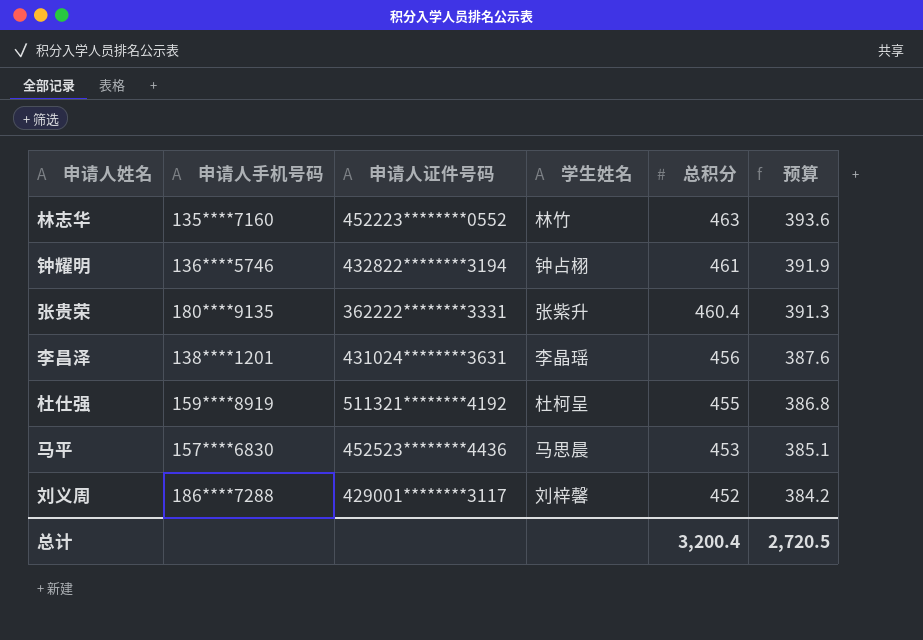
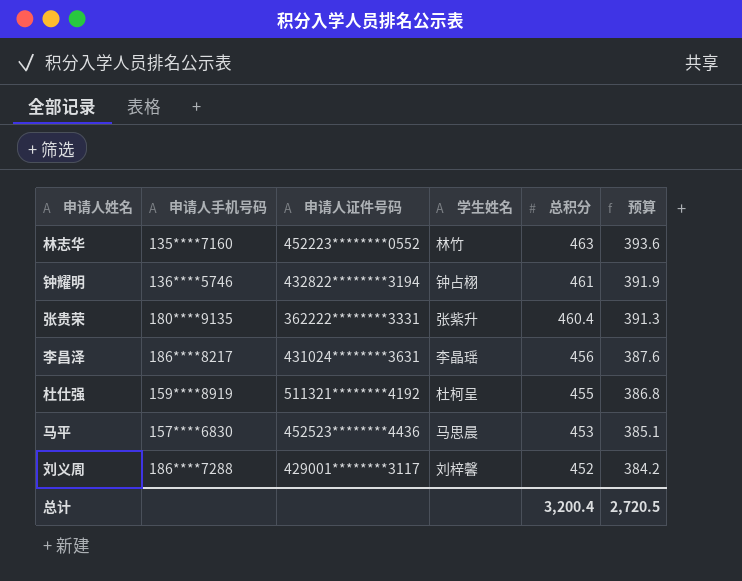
李昌泽 | 申请人手机号码: 138****1201 -> 186****8217

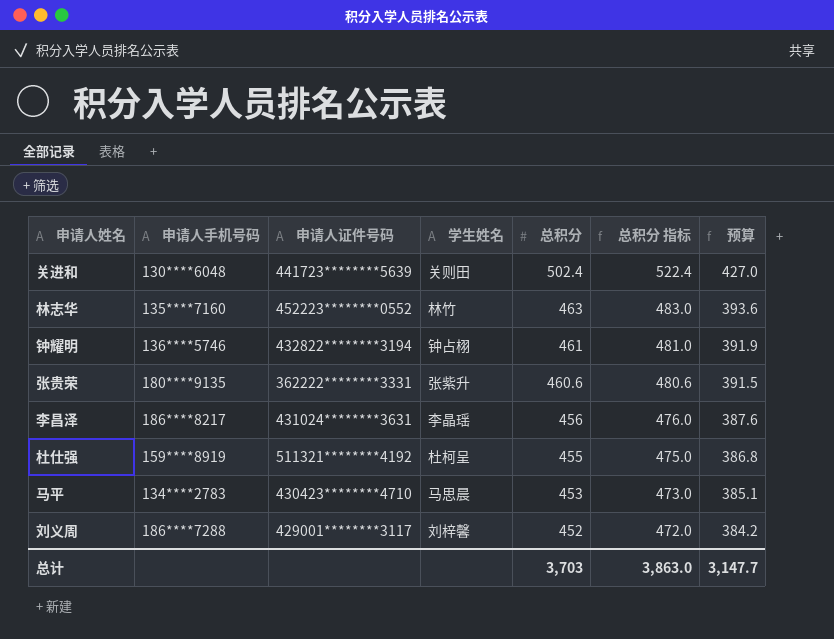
column 总积分 指标 | formula: none -> [总积分] + 20
row 关进和: none -> 130****6048 | 441723********5639 | 关则田 | 502.4 | 522.4 | 427.0
张贵荣 | 总积分: 460.4 -> 460.6
张贵荣 | 预算: 391.3 -> 391.5
马平 | 申请人手机号码: 157****6830 -> 134****2783
马平 | 申请人证件号码: 452523********4436 -> 430423********4710
总计 | 总积分: 3,200.4 -> 3,703
总计 | 预算: 2,720.5 -> 3,147.7

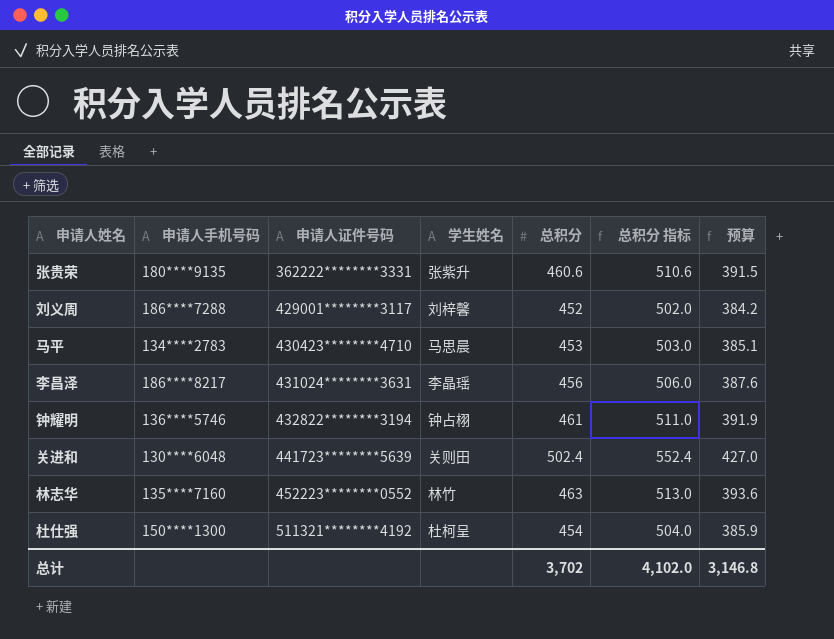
row order: 总积分 descending -> 申请人证件号码 ascending
column 总积分 指标 | formula: [总积分] + 20 -> [总积分] + 50
杜仕强 | 申请人手机号码: 159****8919 -> 150****1300
杜仕强 | 总积分: 455 -> 454
杜仕强 | 预算: 386.8 -> 385.9
总计 | 总积分: 3,703 -> 3,702
总计 | 总积分 指标: 3,863.0 -> 4,102.0
总计 | 预算: 3,147.7 -> 3,146.8

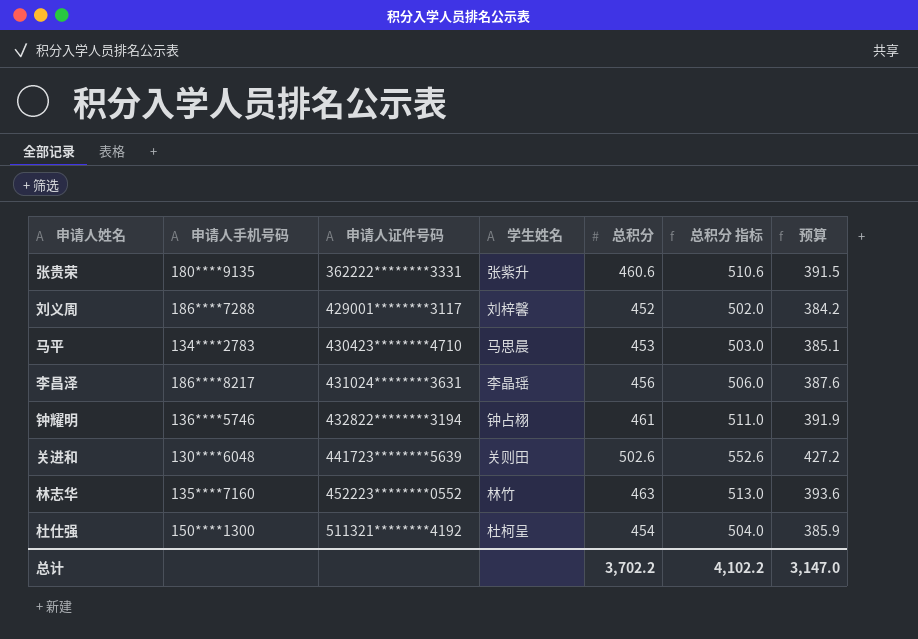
关进和 | 总积分: 502.4 -> 502.6
关进和 | 总积分 指标: 552.4 -> 552.6
关进和 | 预算: 427.0 -> 427.2
总计 | 总积分: 3,702 -> 3,702.2
总计 | 总积分 指标: 4,102.0 -> 4,102.2
总计 | 预算: 3,146.8 -> 3,147.0

